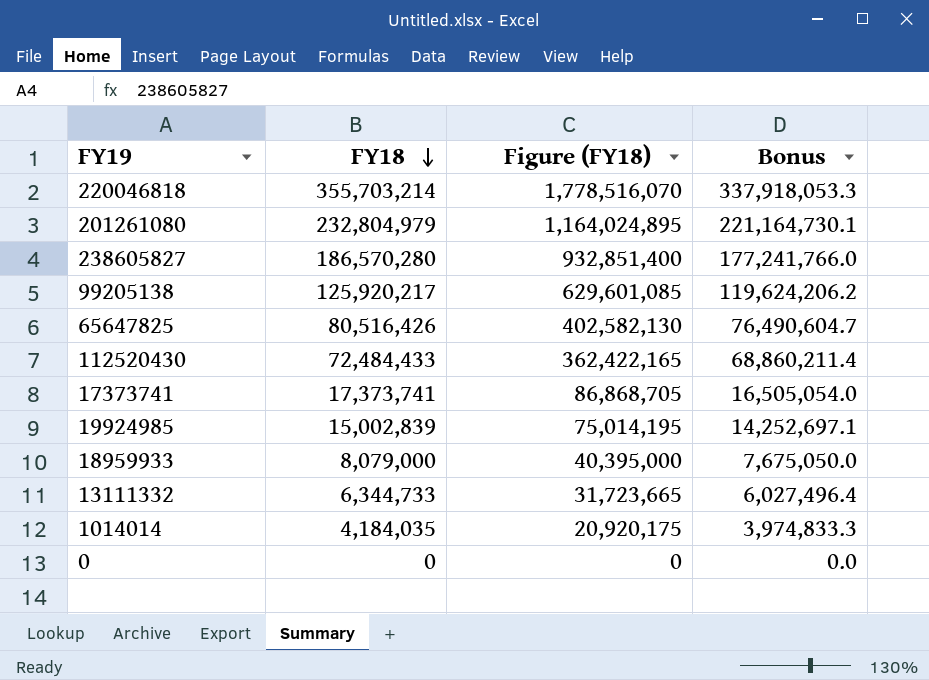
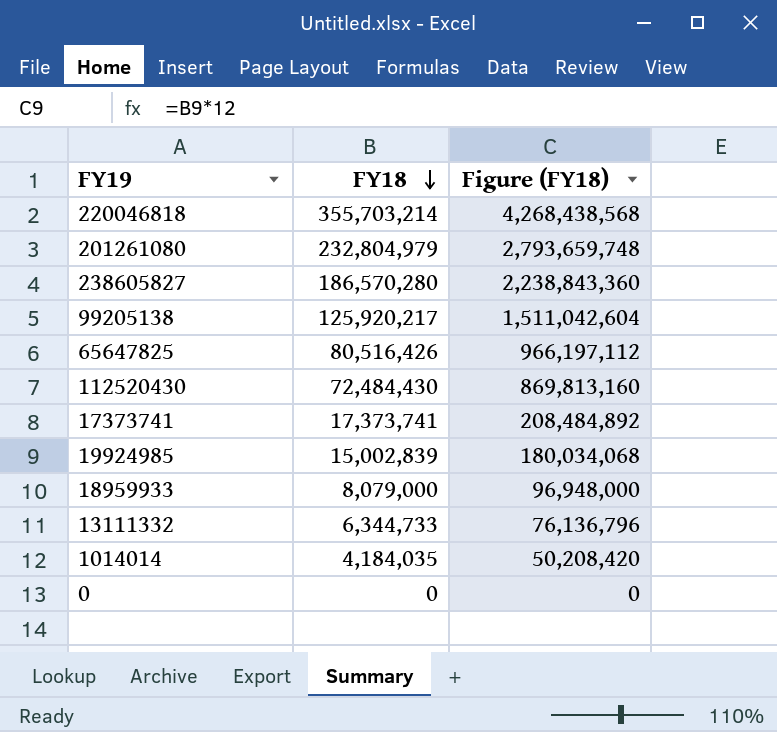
column Bonus | formula: [FY18] * 0.95 -> none
column Figure (FY18) | formula: [FY18] * 5 -> [FY18] * 12
112520430 | FY18: 72,484,433 -> 72,484,430

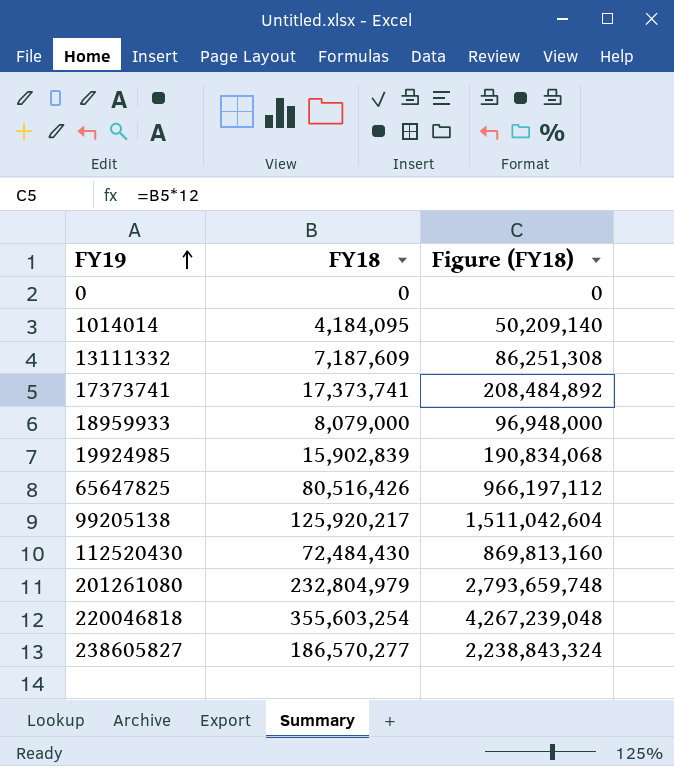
row order: FY18 descending -> FY19 ascending
1014014 | FY18: 4,184,035 -> 4,184,095
1014014 | Figure (FY18): 50,208,420 -> 50,209,140
13111332 | FY18: 6,344,733 -> 7,187,609
13111332 | Figure (FY18): 76,136,796 -> 86,251,308
19924985 | FY18: 15,002,839 -> 15,902,839
19924985 | Figure (FY18): 180,034,068 -> 190,834,068
220046818 | FY18: 355,703,214 -> 355,603,254
220046818 | Figure (FY18): 4,268,438,568 -> 4,267,239,048
238605827 | FY18: 186,570,280 -> 186,570,277
238605827 | Figure (FY18): 2,238,843,360 -> 2,238,843,324

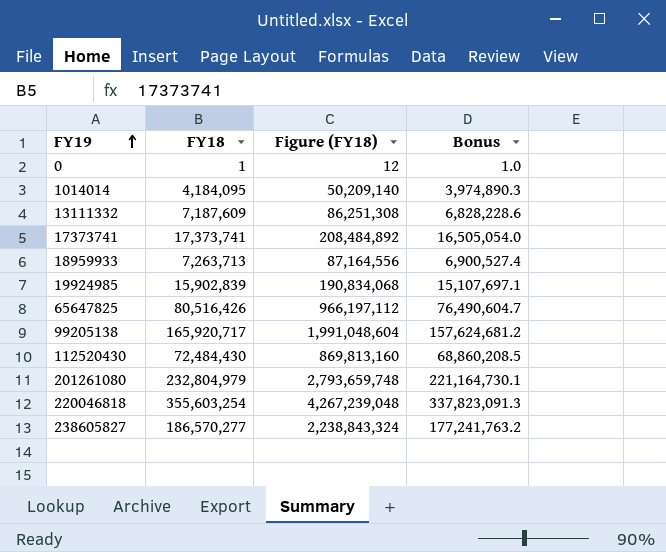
column Bonus | formula: none -> [FY18] * 0.95
0 | FY18: 0 -> 1
0 | Figure (FY18): 0 -> 12
18959933 | FY18: 8,079,000 -> 7,263,713
18959933 | Figure (FY18): 96,948,000 -> 87,164,556
99205138 | FY18: 125,920,217 -> 165,920,717
99205138 | Figure (FY18): 1,511,042,604 -> 1,991,048,604

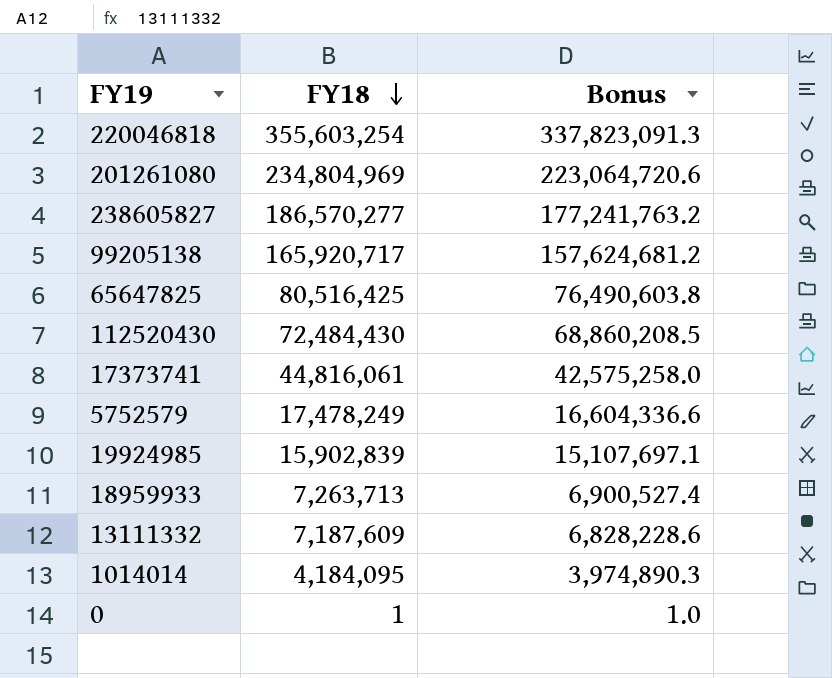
row order: FY19 ascending -> FY18 descending
column Figure (FY18) | formula: [FY18] * 12 -> none
201261080 | FY18: 232,804,979 -> 234,804,969
201261080 | Bonus: 221,164,730.1 -> 223,064,720.6
65647825 | FY18: 80,516,426 -> 80,516,425
65647825 | Bonus: 76,490,604.7 -> 76,490,603.8
17373741 | FY18: 17,373,741 -> 44,816,061
17373741 | Bonus: 16,505,054.0 -> 42,575,258.0
row 5752579: none -> 17,478,249 | 16,604,336.6

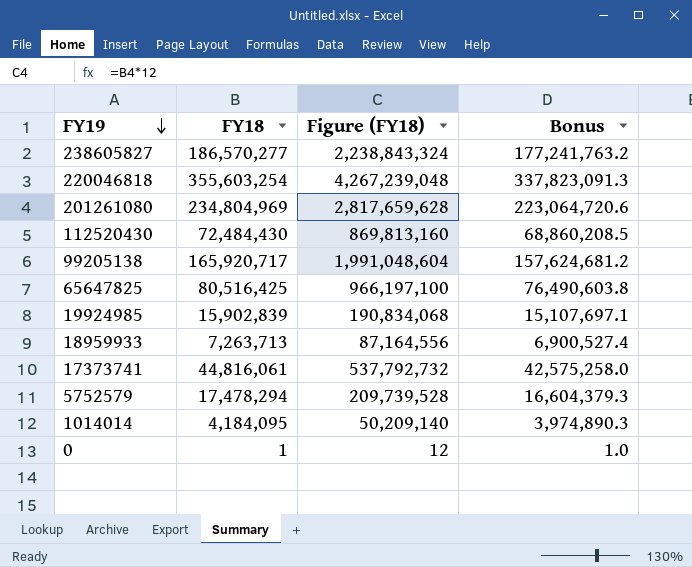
row order: FY18 descending -> FY19 descending
column Figure (FY18) | formula: none -> [FY18] * 12
row 13111332: 7,187,609 | 6,828,228.6 -> none
5752579 | FY18: 17,478,249 -> 17,478,294
5752579 | Bonus: 16,604,336.6 -> 16,604,379.3

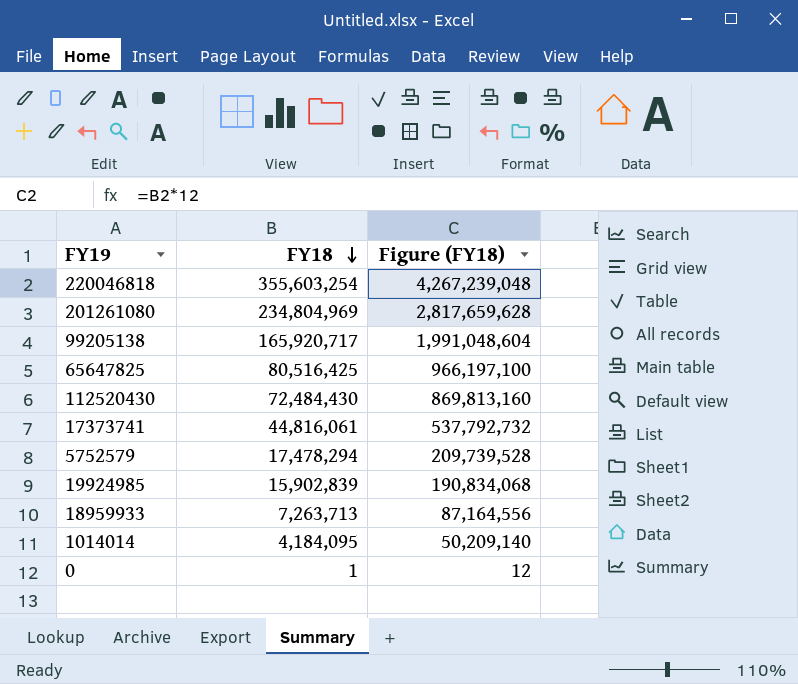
row order: FY19 descending -> FY18 descending
column Bonus | formula: [FY18] * 0.95 -> none
row 238605827: 186,570,277 | 2,238,843,324 | 177,241,763.2 -> none

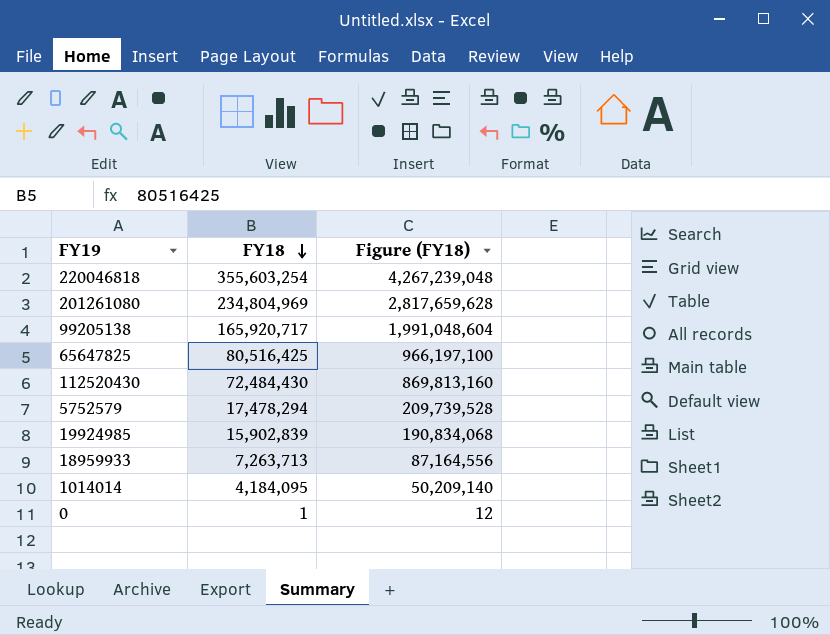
row 17373741: 44,816,061 | 537,792,732 -> none

